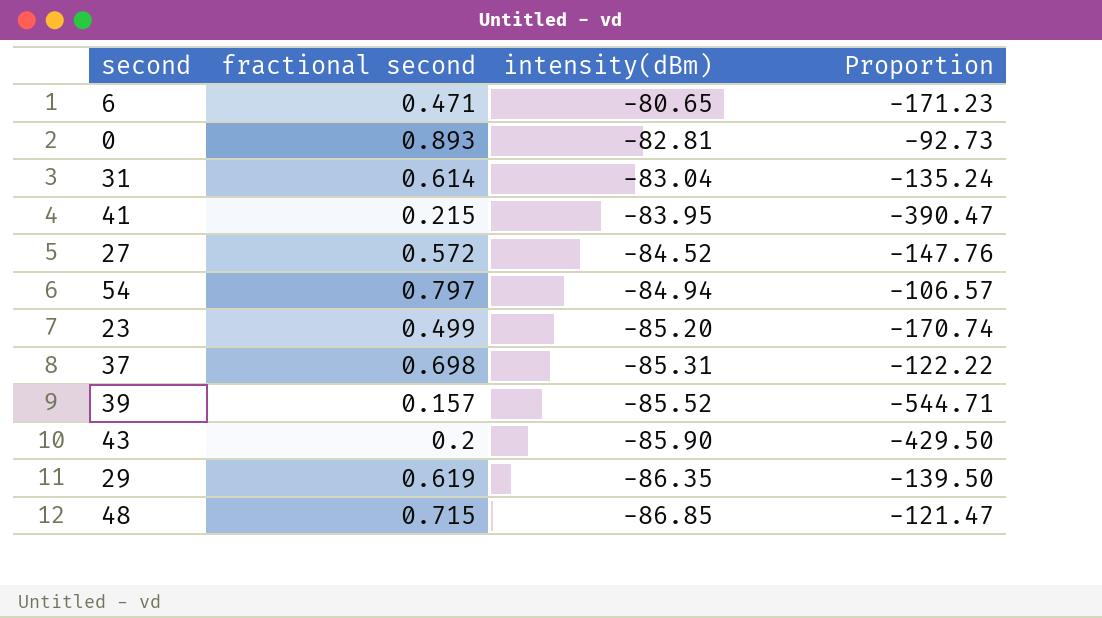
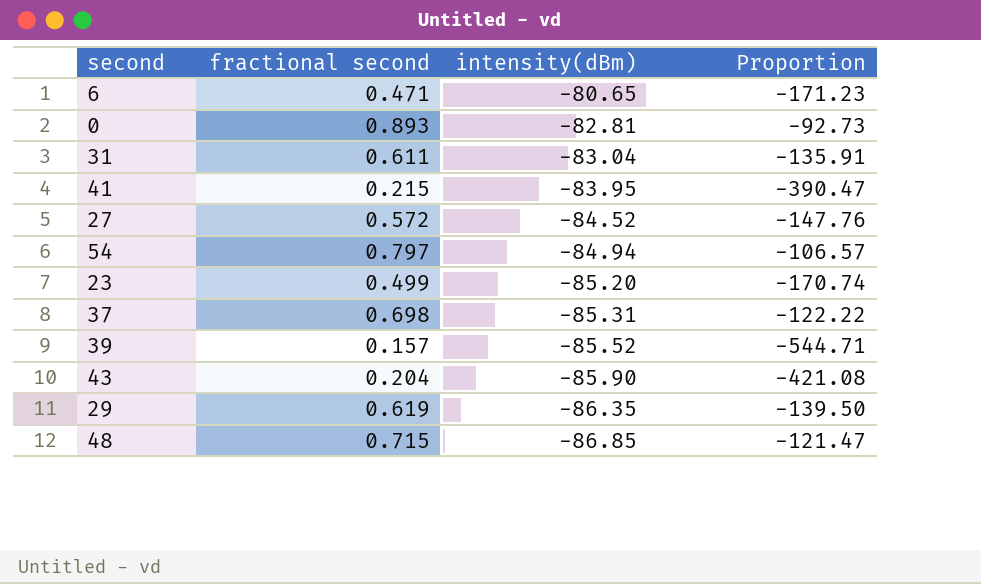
31 | fractional second: 0.614 -> 0.611
31 | Proportion: -135.24 -> -135.91
43 | fractional second: 0.2 -> 0.204
43 | Proportion: -429.50 -> -421.08

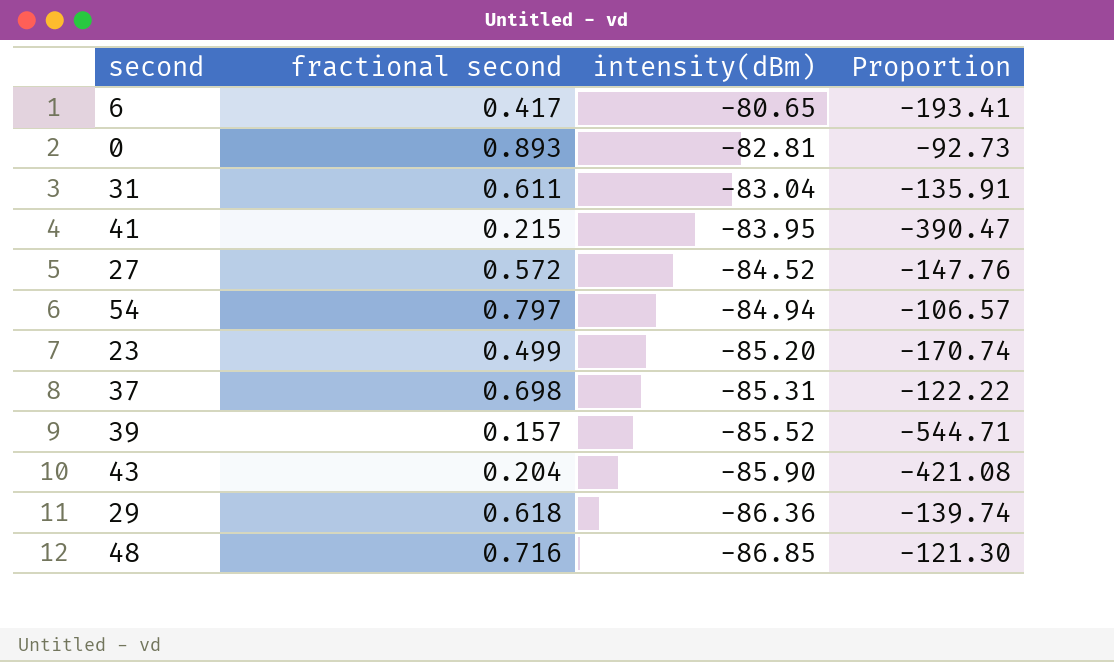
6 | fractional second: 0.471 -> 0.417
6 | Proportion: -171.23 -> -193.41
29 | fractional second: 0.619 -> 0.618
29 | intensity(dBm): -86.35 -> -86.36
29 | Proportion: -139.50 -> -139.74
48 | fractional second: 0.715 -> 0.716
48 | Proportion: -121.47 -> -121.30

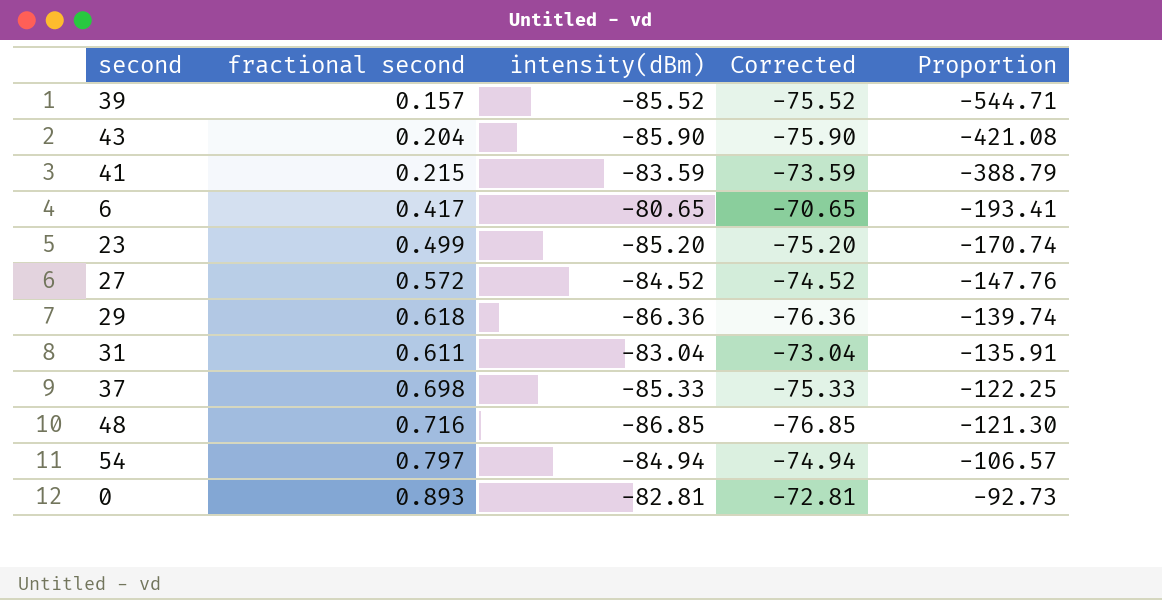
row order: intensity(dBm) descending -> Proportion ascending
column Corrected | formula: none -> [intensity(dBm)] + 10
41 | intensity(dBm): -83.95 -> -83.59
41 | Proportion: -390.47 -> -388.79
37 | intensity(dBm): -85.31 -> -85.33
37 | Proportion: -122.22 -> -122.25

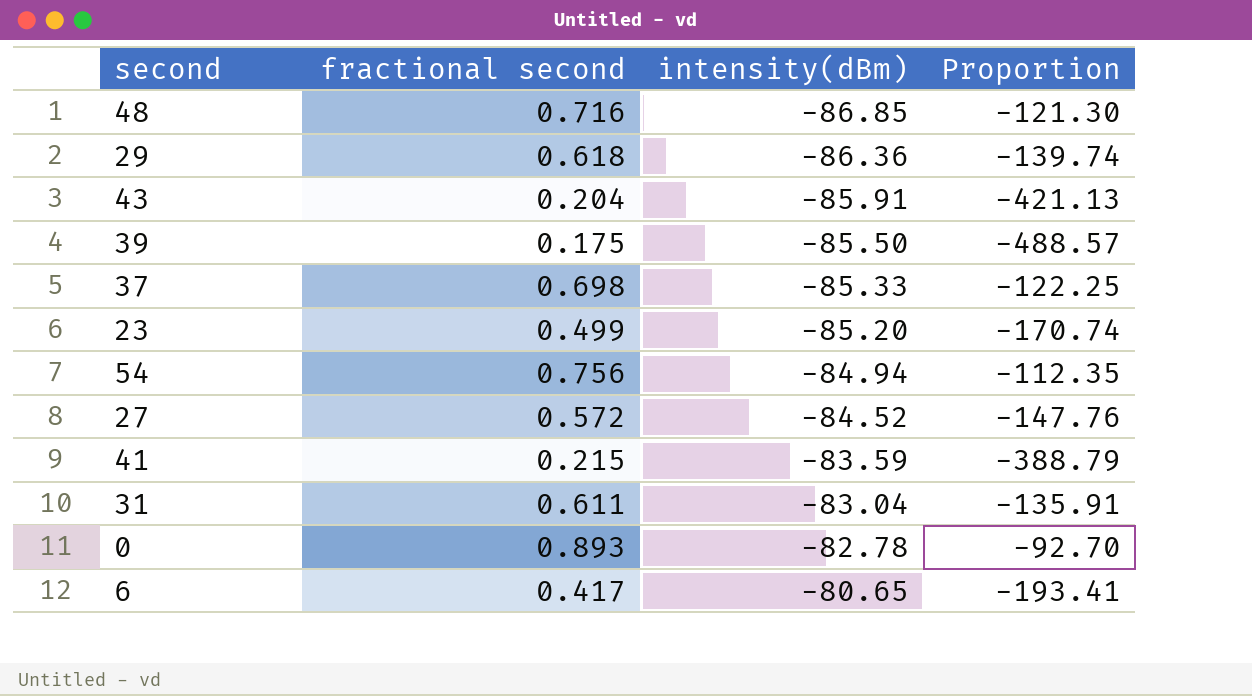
row order: Proportion ascending -> intensity(dBm) ascending
column Corrected | formula: [intensity(dBm)] + 10 -> none
43 | intensity(dBm): -85.90 -> -85.91
43 | Proportion: -421.08 -> -421.13
39 | fractional second: 0.157 -> 0.175
39 | intensity(dBm): -85.52 -> -85.50
39 | Proportion: -544.71 -> -488.57
54 | fractional second: 0.797 -> 0.756
54 | Proportion: -106.57 -> -112.35
0 | intensity(dBm): -82.81 -> -82.78
0 | Proportion: -92.73 -> -92.70

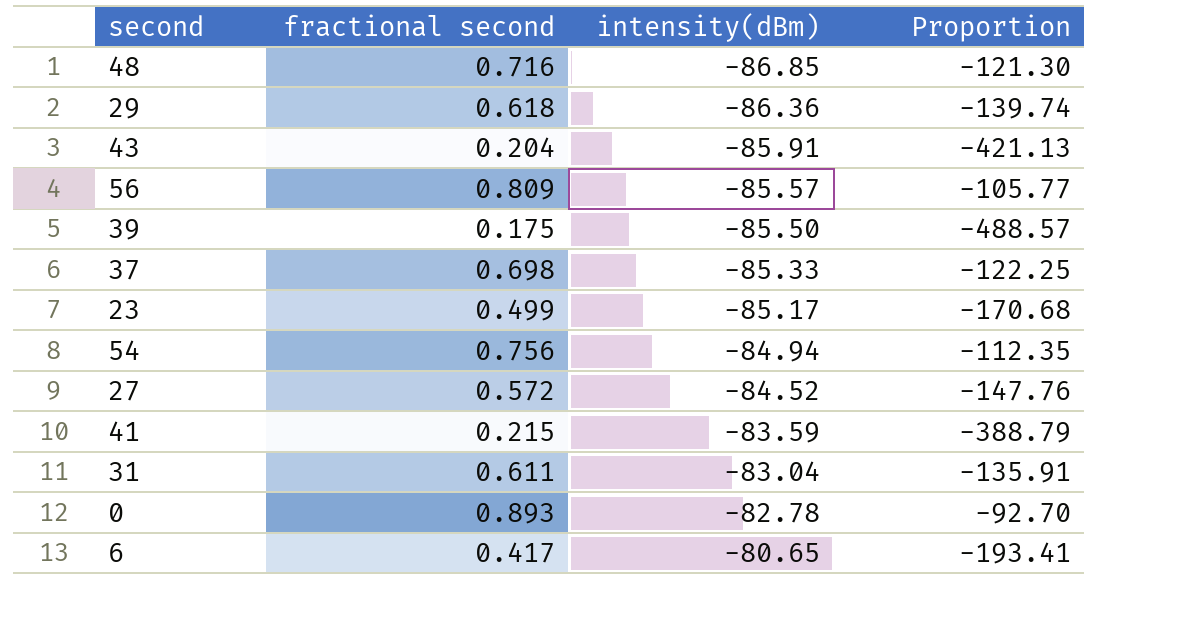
row 56: none -> 0.809 | -85.57 | -105.77
23 | intensity(dBm): -85.20 -> -85.17
23 | Proportion: -170.74 -> -170.68

